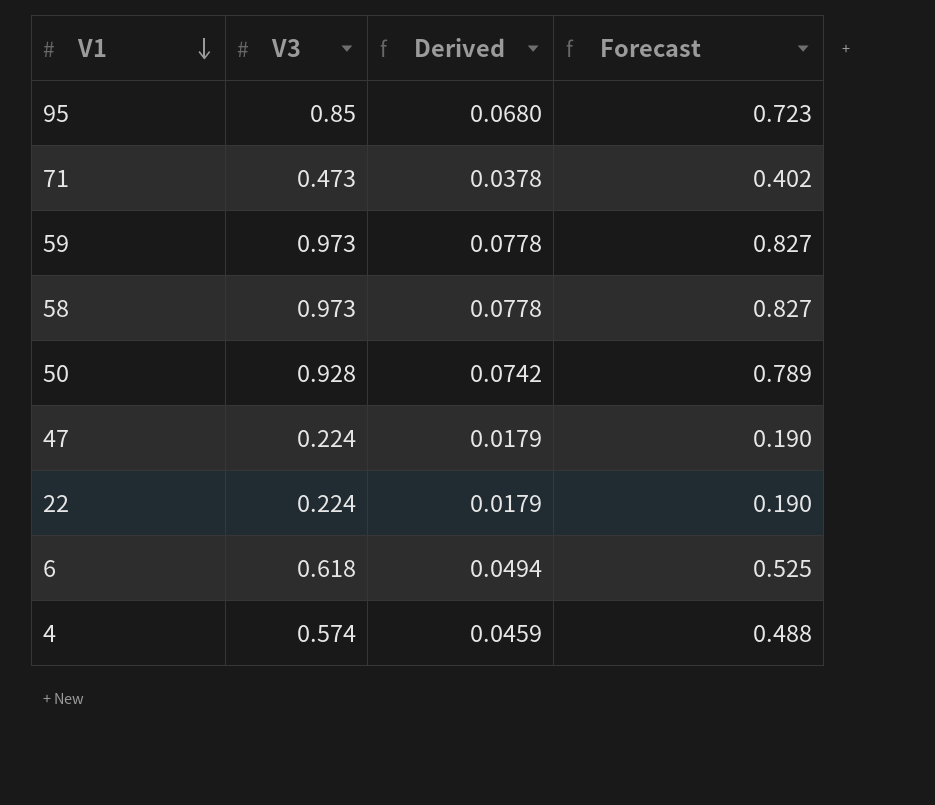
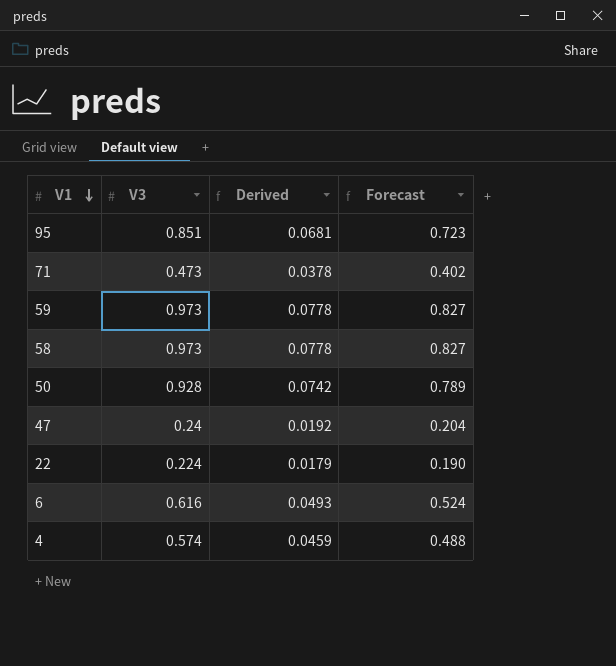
95 | V3: 0.85 -> 0.851
95 | Derived: 0.0680 -> 0.0681
47 | V3: 0.224 -> 0.24
47 | Derived: 0.0179 -> 0.0192
47 | Forecast: 0.190 -> 0.204
6 | V3: 0.618 -> 0.616
6 | Derived: 0.0494 -> 0.0493
6 | Forecast: 0.525 -> 0.524

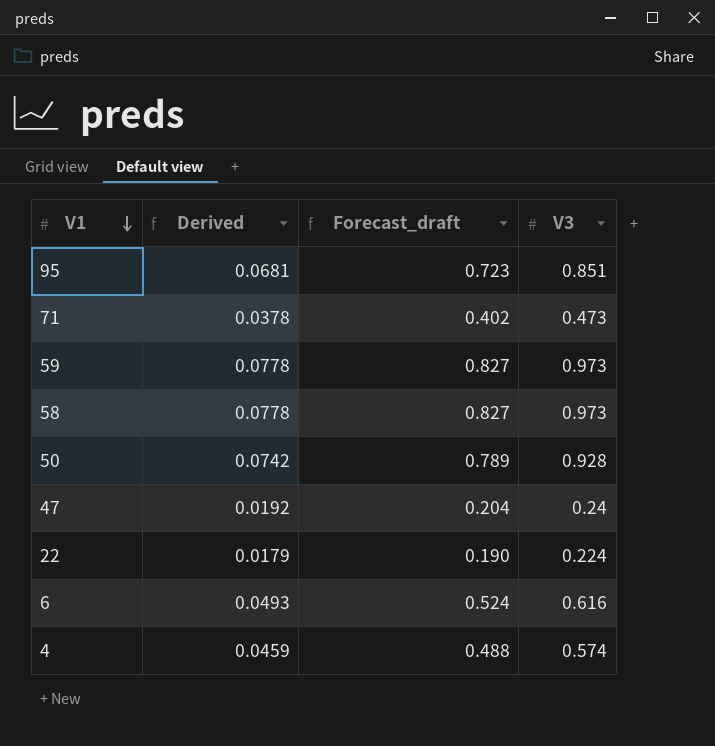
column name: Forecast -> Forecast_draft
column V3 | position: 2 -> 4

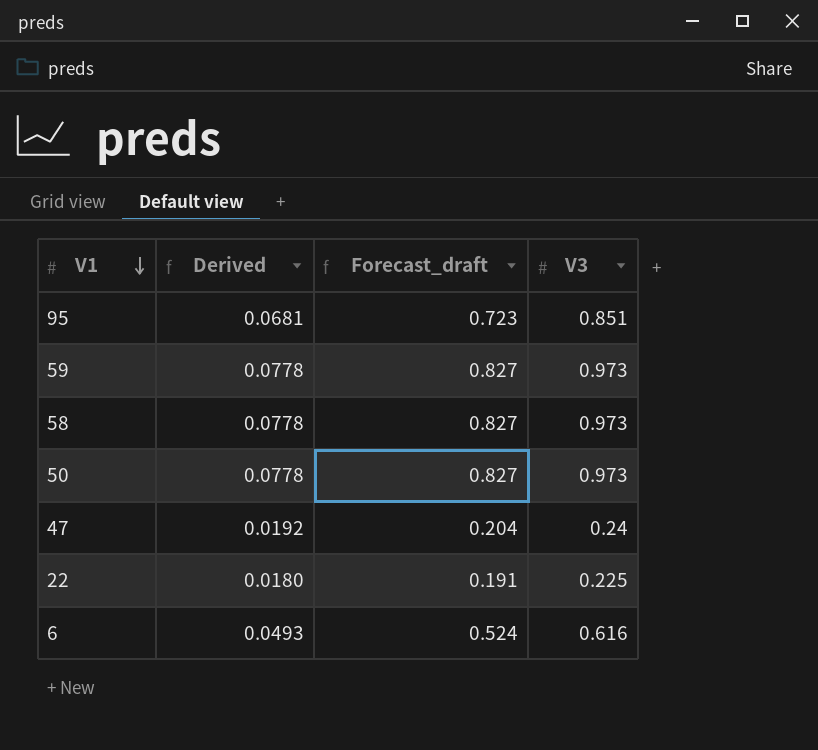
row 71: 0.0378 | 0.402 | 0.473 -> none
row 4: 0.0459 | 0.488 | 0.574 -> none
50 | Derived: 0.0742 -> 0.0778
50 | Forecast_draft: 0.789 -> 0.827
50 | V3: 0.928 -> 0.973
22 | Derived: 0.0179 -> 0.0180
22 | Forecast_draft: 0.190 -> 0.191
22 | V3: 0.224 -> 0.225

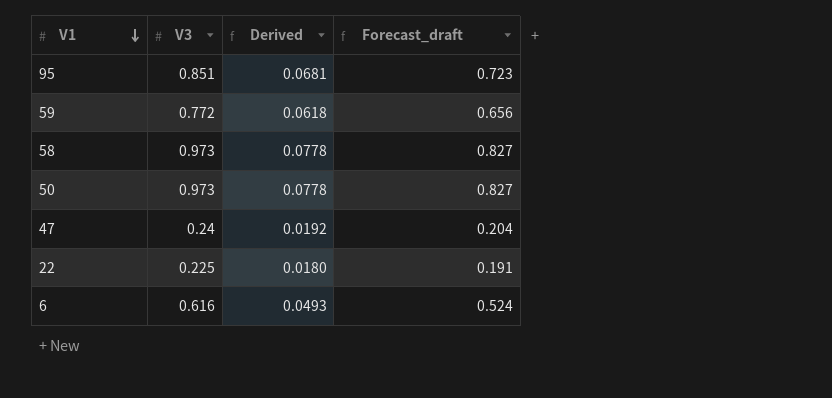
column V3 | position: 4 -> 2
59 | V3: 0.973 -> 0.772
59 | Derived: 0.0778 -> 0.0618
59 | Forecast_draft: 0.827 -> 0.656

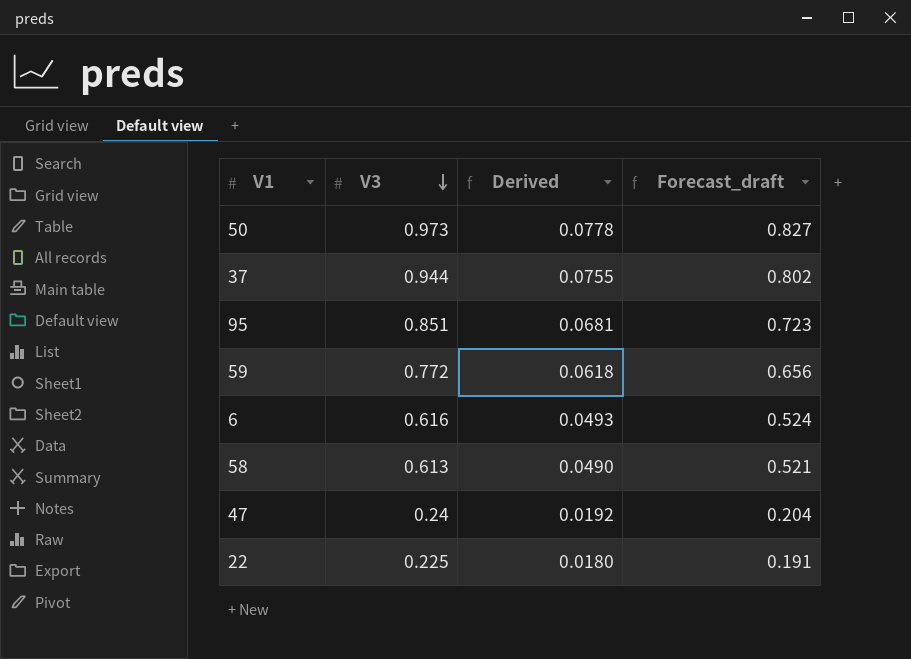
row order: V1 descending -> V3 descending
row 37: none -> 0.944 | 0.0755 | 0.802
58 | V3: 0.973 -> 0.613
58 | Derived: 0.0778 -> 0.0490
58 | Forecast_draft: 0.827 -> 0.521

